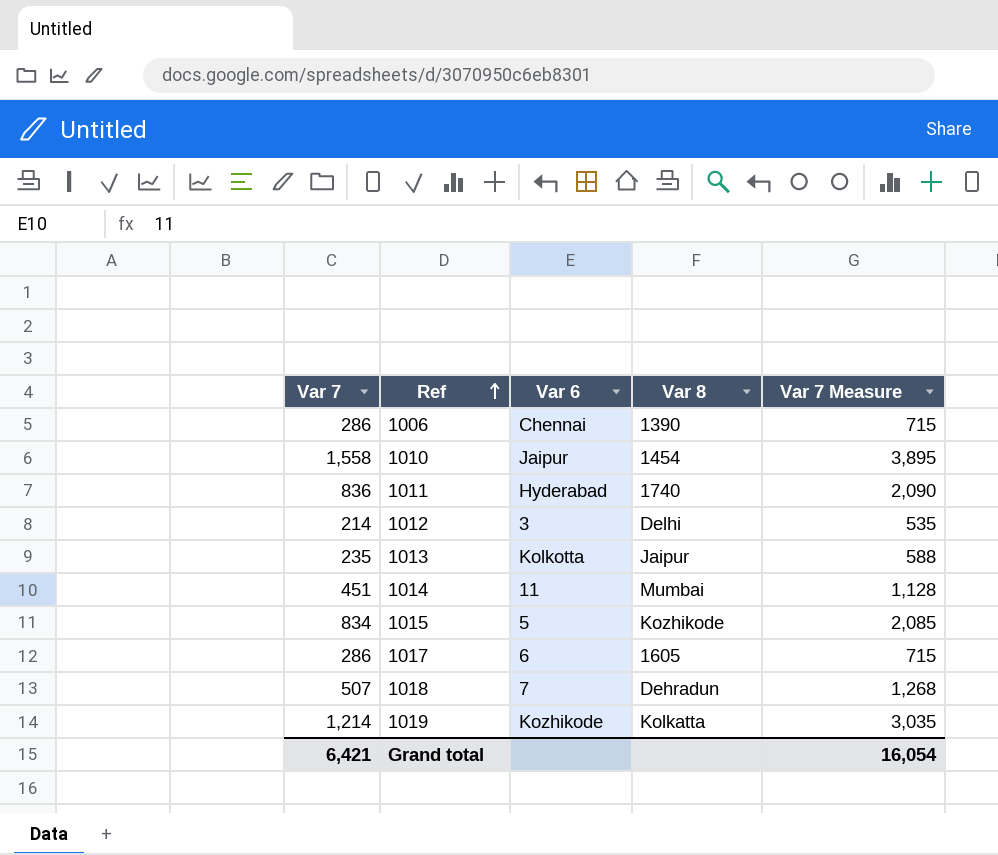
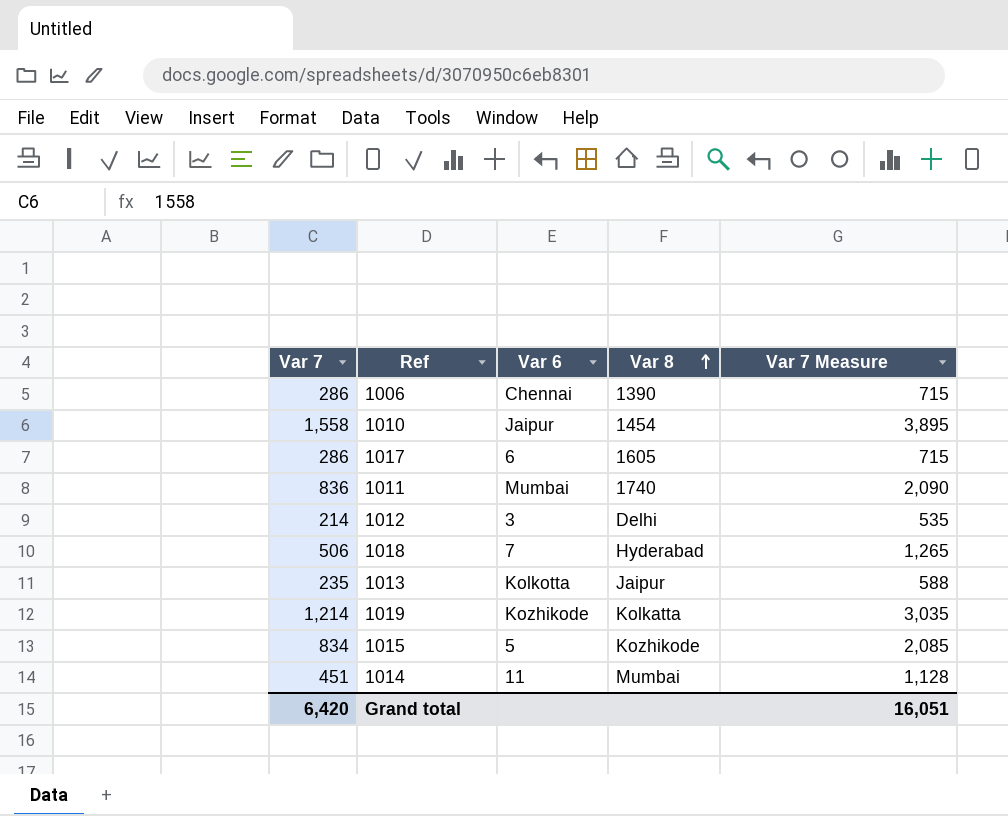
row order: Ref ascending -> Var 8 ascending
1011 | Var 6: Hyderabad -> Mumbai
1018 | Var 7: 507 -> 506
1018 | Var 8: Dehradun -> Hyderabad
1018 | Var 7 Measure: 1,268 -> 1,265
Grand total | Var 7: 6,421 -> 6,420
Grand total | Var 7 Measure: 16,054 -> 16,051

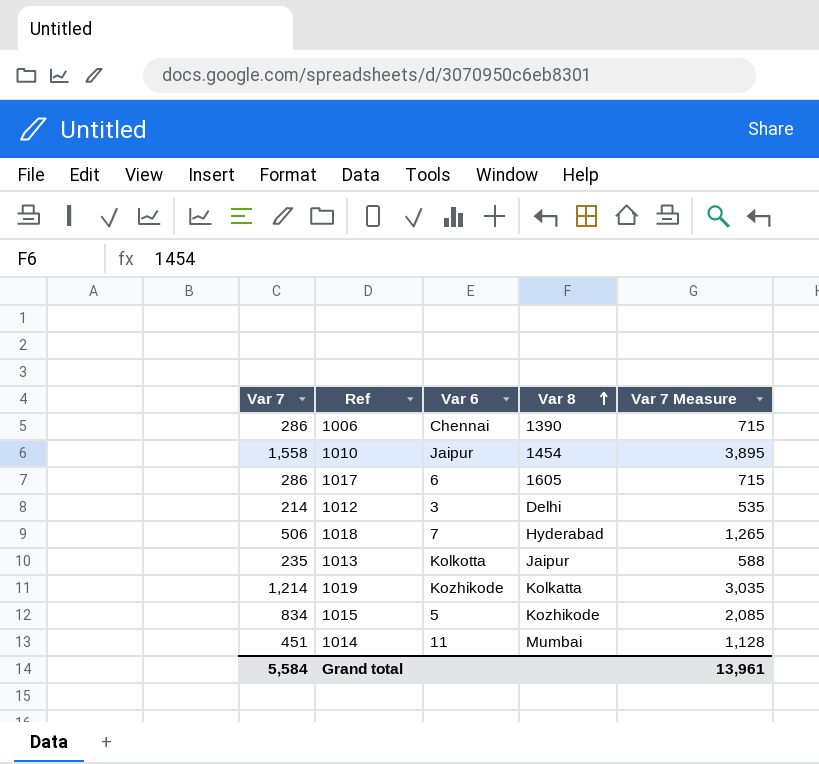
row 1011: 836 | Mumbai | 1740 | 2,090 -> none
Grand total | Var 7: 6,420 -> 5,584
Grand total | Var 7 Measure: 16,051 -> 13,961

